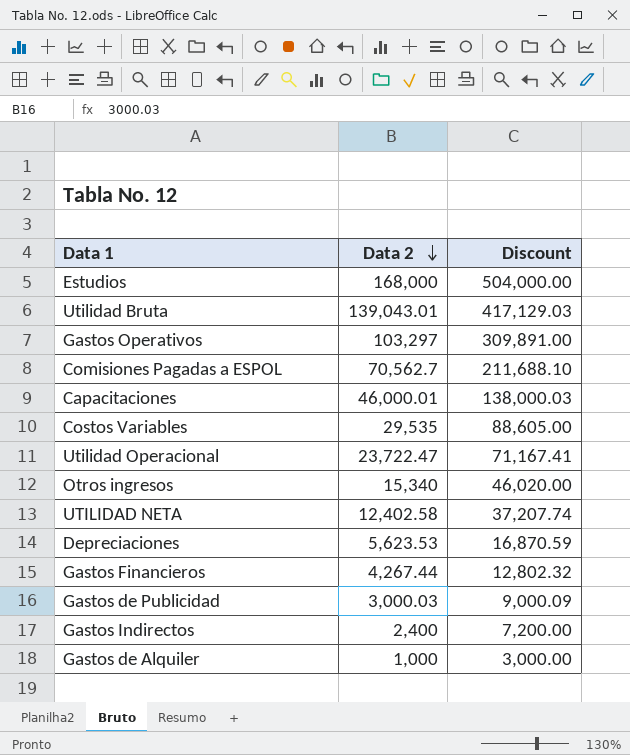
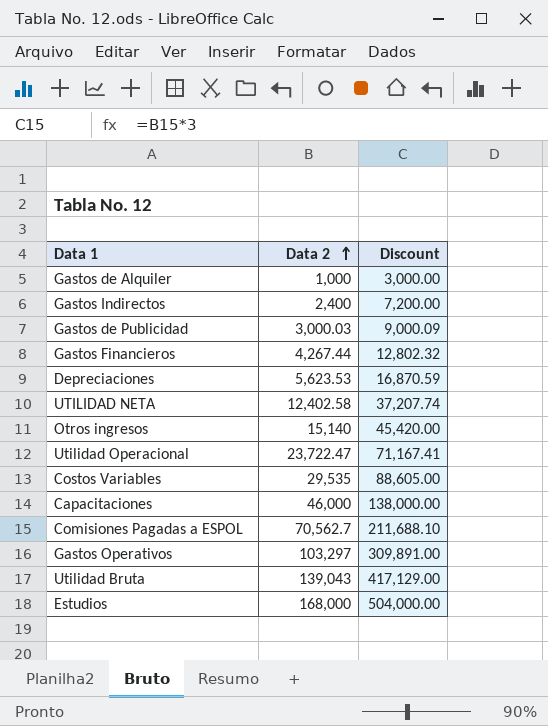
row order: Data 2 descending -> Data 2 ascending
Otros ingresos | Data 2: 15,340 -> 15,140
Otros ingresos | Discount: 46,020.00 -> 45,420.00
Capacitaciones | Data 2: 46,000.01 -> 46,000
Capacitaciones | Discount: 138,000.03 -> 138,000.00
Utilidad Bruta | Data 2: 139,043.01 -> 139,043
Utilidad Bruta | Discount: 417,129.03 -> 417,129.00

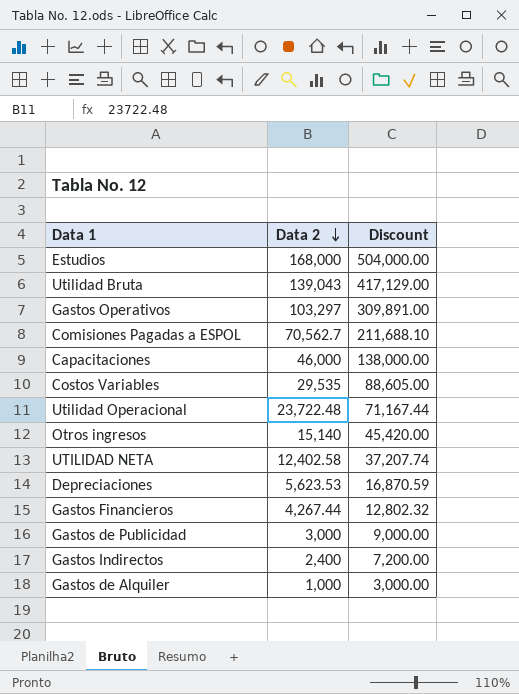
row order: Data 2 ascending -> Data 2 descending
Utilidad Operacional | Data 2: 23,722.47 -> 23,722.48
Utilidad Operacional | Discount: 71,167.41 -> 71,167.44
Gastos de Publicidad | Data 2: 3,000.03 -> 3,000
Gastos de Publicidad | Discount: 9,000.09 -> 9,000.00

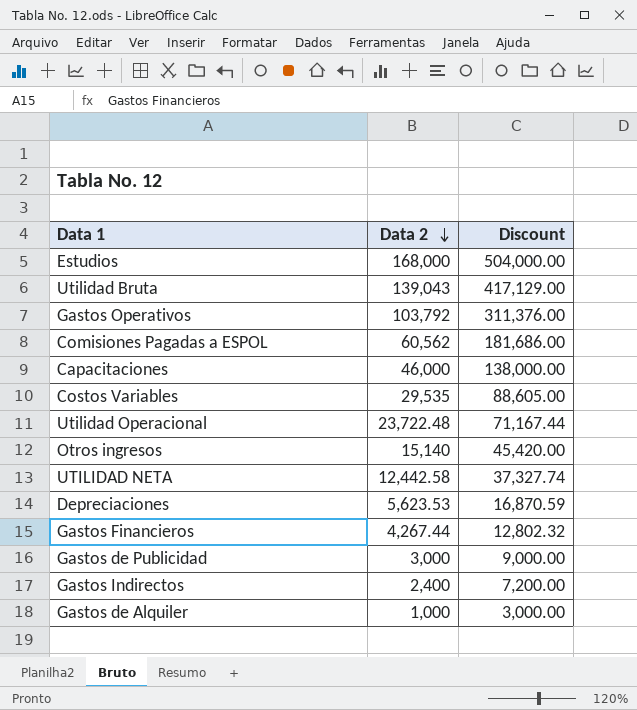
Gastos Operativos | Data 2: 103,297 -> 103,792
Gastos Operativos | Discount: 309,891.00 -> 311,376.00
Comisiones Pagadas a ESPOL | Data 2: 70,562.7 -> 60,562
Comisiones Pagadas a ESPOL | Discount: 211,688.10 -> 181,686.00
UTILIDAD NETA | Data 2: 12,402.58 -> 12,442.58
UTILIDAD NETA | Discount: 37,207.74 -> 37,327.74

